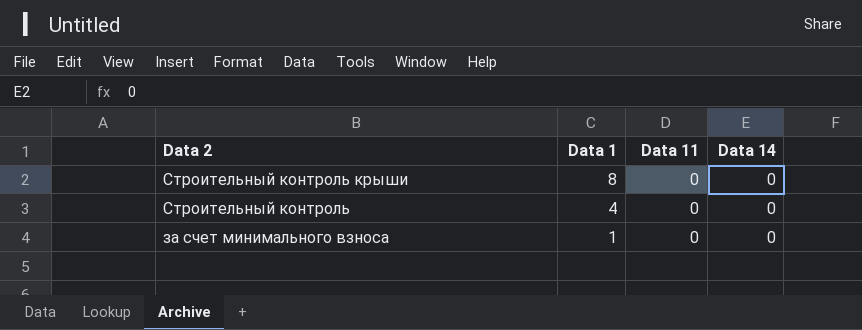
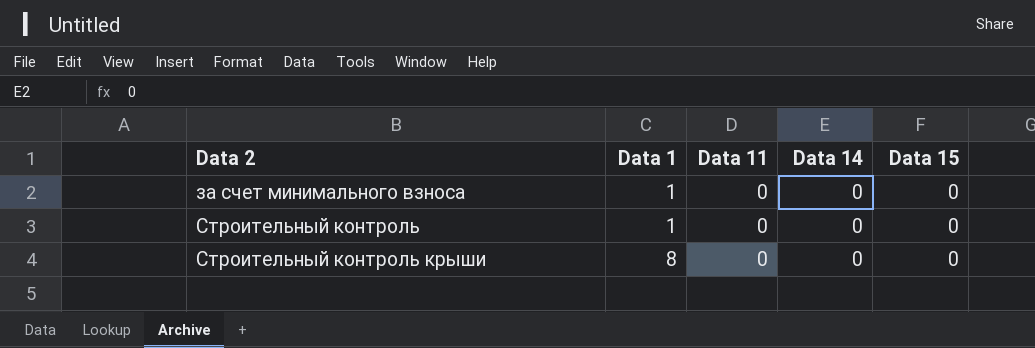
row order: Data 2 descending -> Data 2 ascending
column Data 15 | position: none -> 5
Строительный контроль | Data 1: 4 -> 1

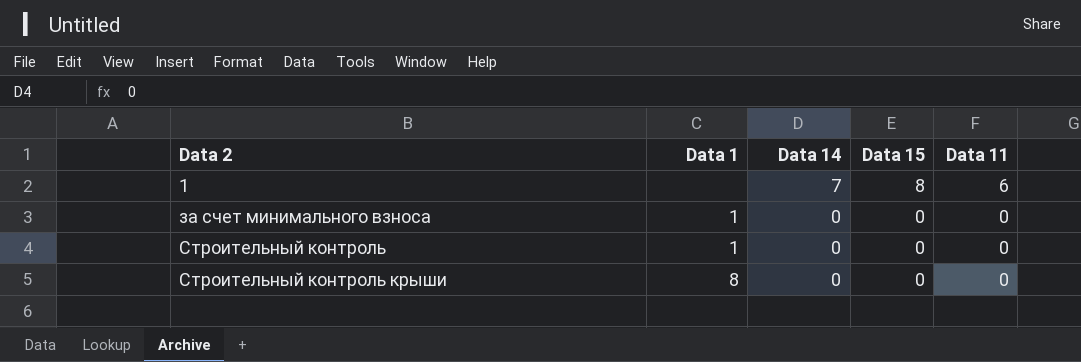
column Data 11 | position: 3 -> 5
row 1: none -> none | 7 | 8 | 6

